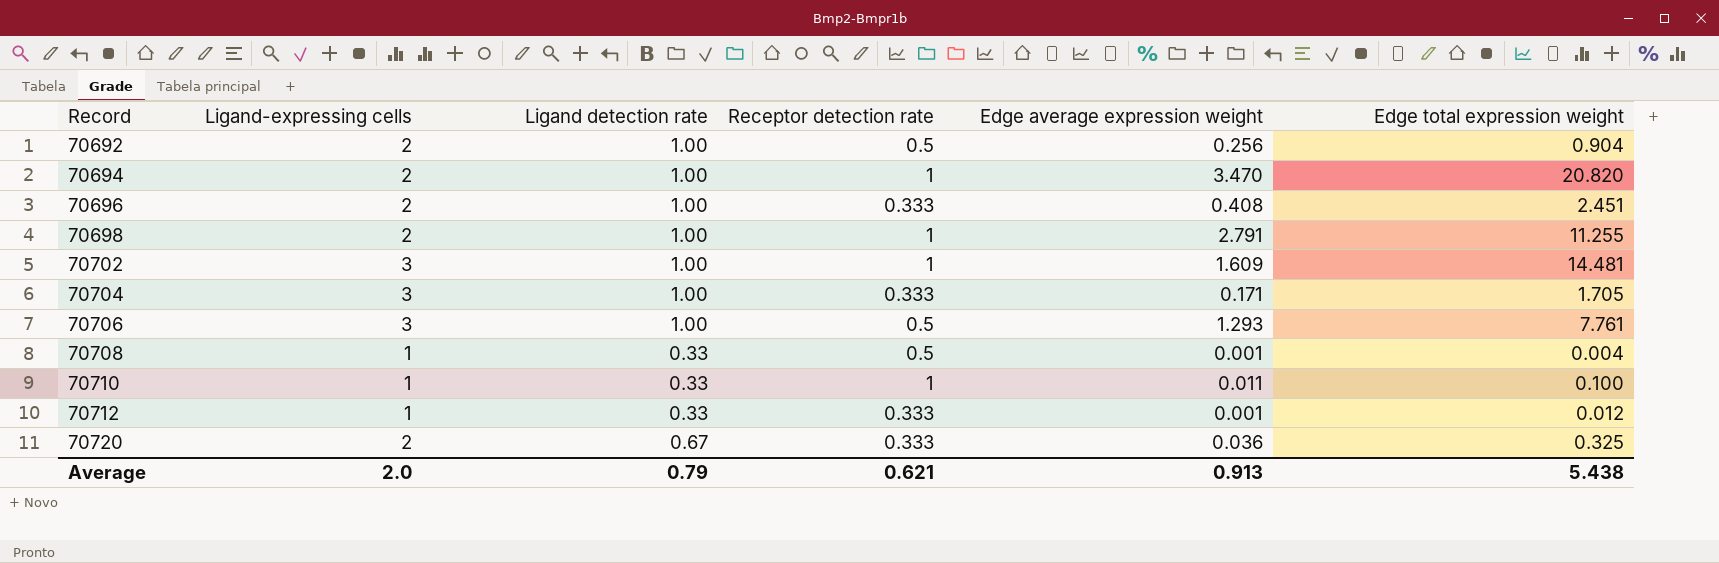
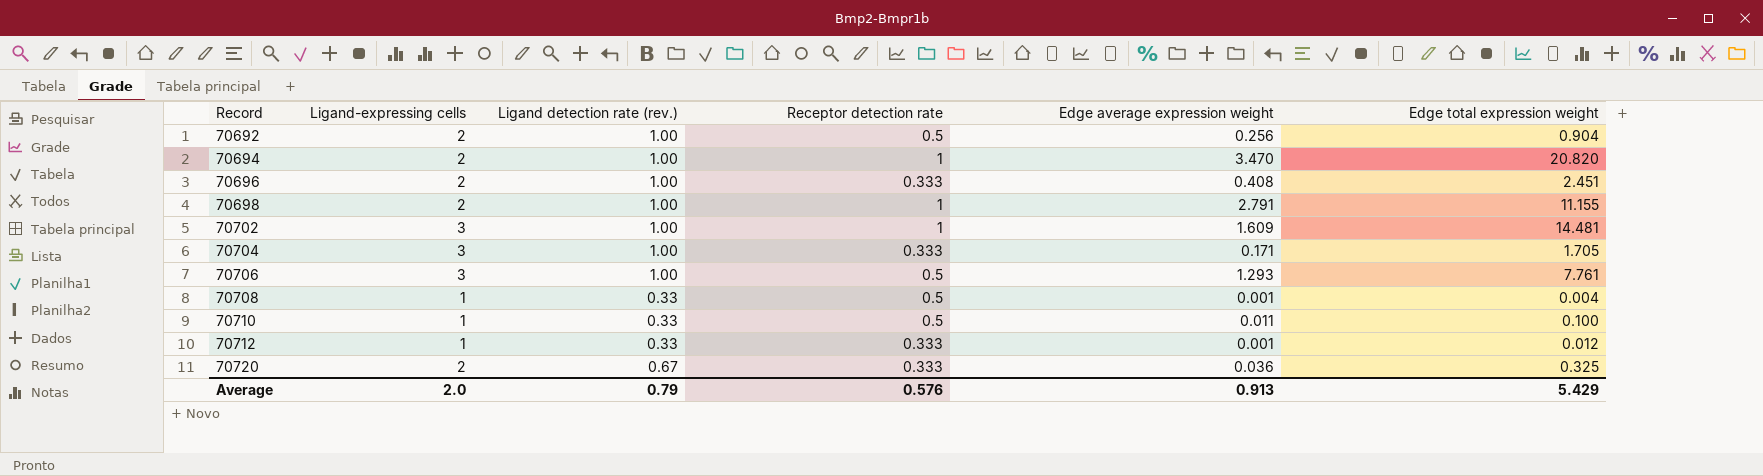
column name: Ligand detection rate -> Ligand detection rate (rev.)
70698 | Edge total expression weight: 11.255 -> 11.155
70710 | Receptor detection rate: 1 -> 0.5
Average | Receptor detection rate: 0.621 -> 0.576
Average | Edge total expression weight: 5.438 -> 5.429

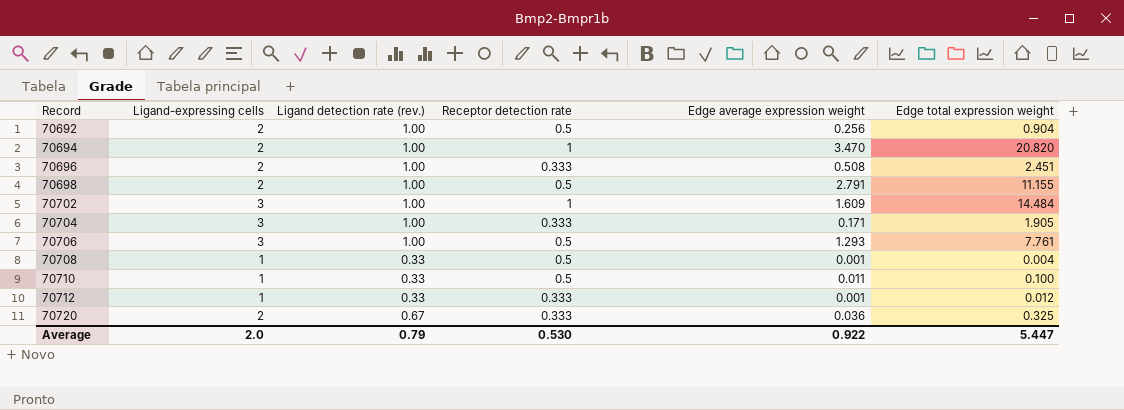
70696 | Edge average expression weight: 0.408 -> 0.508
70698 | Receptor detection rate: 1 -> 0.5
70702 | Edge total expression weight: 14.481 -> 14.484
70704 | Edge total expression weight: 1.705 -> 1.905
Average | Receptor detection rate: 0.576 -> 0.530
Average | Edge average expression weight: 0.913 -> 0.922
Average | Edge total expression weight: 5.429 -> 5.447

